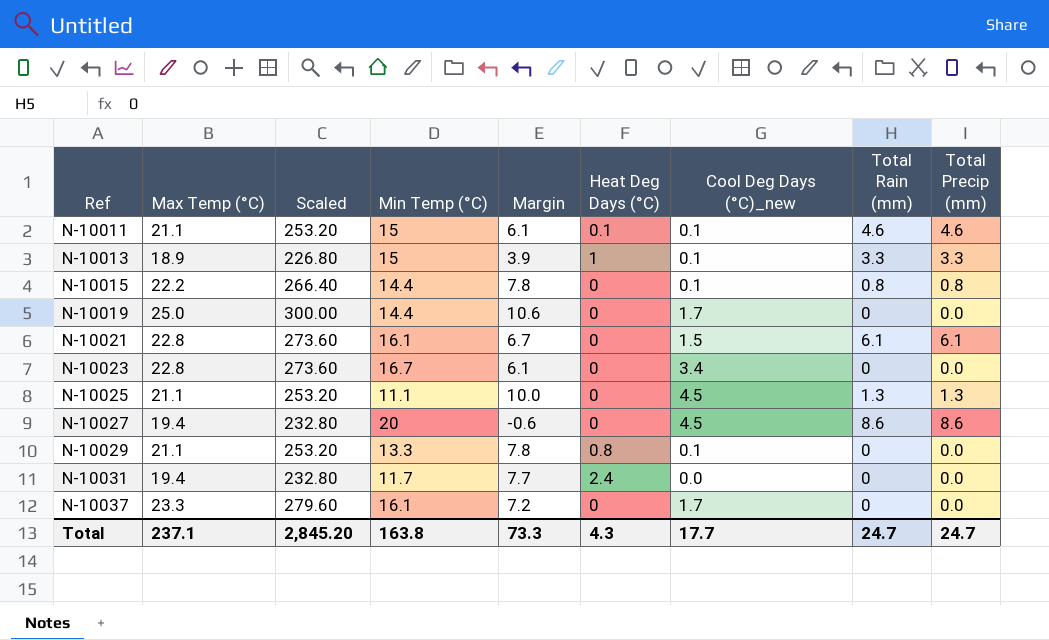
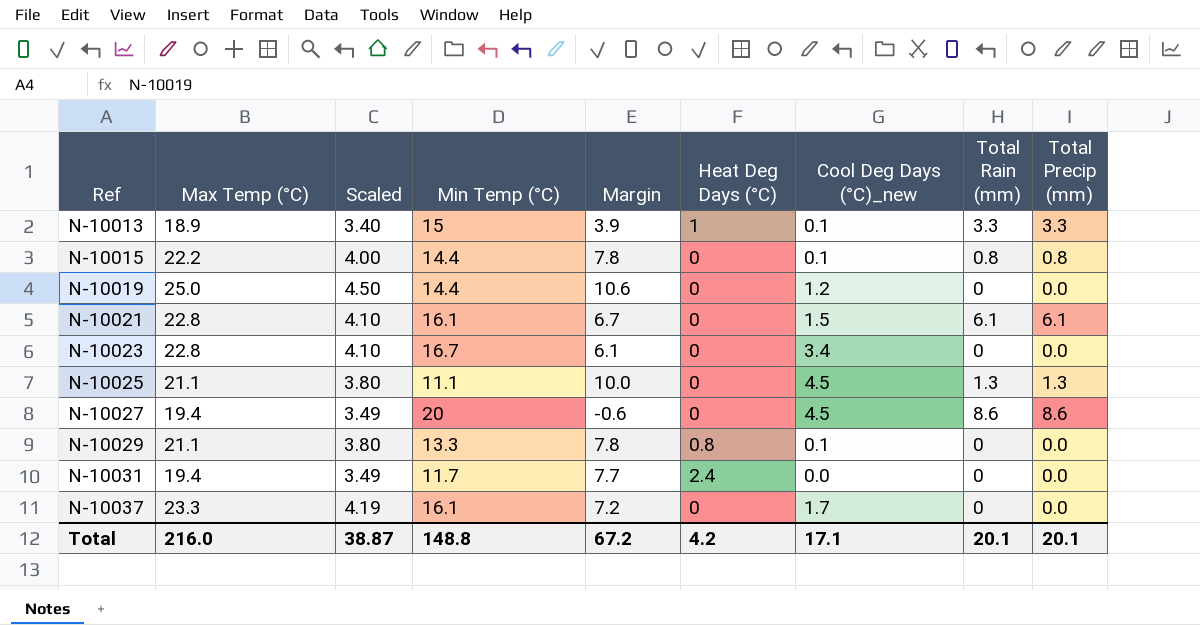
column Scaled | formula: [Max Temp (°C)] * 12 -> [Max Temp (°C)] * 0.18
row N-10011: 21.1 | 253.20 | 15 | 6.1 | 0.1 | 0.1 | 4.6 | 4.6 -> none
N-10019 | Cool Deg Days (°C)_new: 1.7 -> 1.2
Total | Max Temp (°C): 237.1 -> 216.0
Total | Scaled: 2,845.20 -> 38.87
Total | Min Temp (°C): 163.8 -> 148.8
Total | Margin: 73.3 -> 67.2
Total | Heat Deg Days (°C): 4.3 -> 4.2
Total | Cool Deg Days (°C)_new: 17.7 -> 17.1
Total | Total Rain (mm): 24.7 -> 20.1
Total | Total Precip (mm): 24.7 -> 20.1

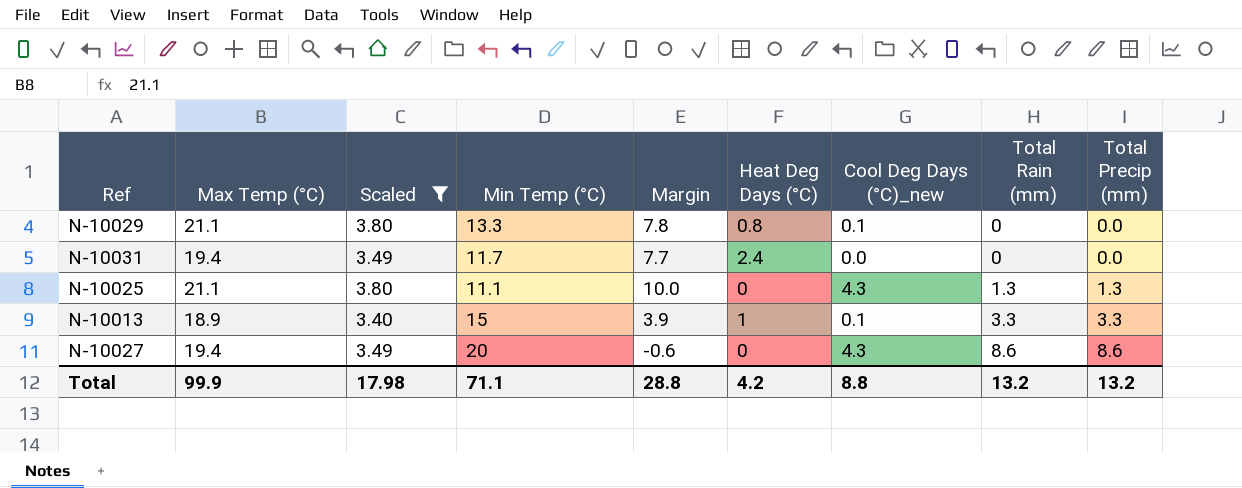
filter: none -> Scaled <= 3.80
row order: Ref ascending -> Total Rain (mm) ascending
N-10025 | Cool Deg Days (°C)_new: 4.5 -> 4.3
N-10027 | Cool Deg Days (°C)_new: 4.5 -> 4.3
Total | Max Temp (°C): 216.0 -> 99.9
Total | Scaled: 38.87 -> 17.98
Total | Min Temp (°C): 148.8 -> 71.1
Total | Margin: 67.2 -> 28.8
Total | Cool Deg Days (°C)_new: 17.1 -> 8.8
Total | Total Rain (mm): 20.1 -> 13.2
Total | Total Precip (mm): 20.1 -> 13.2

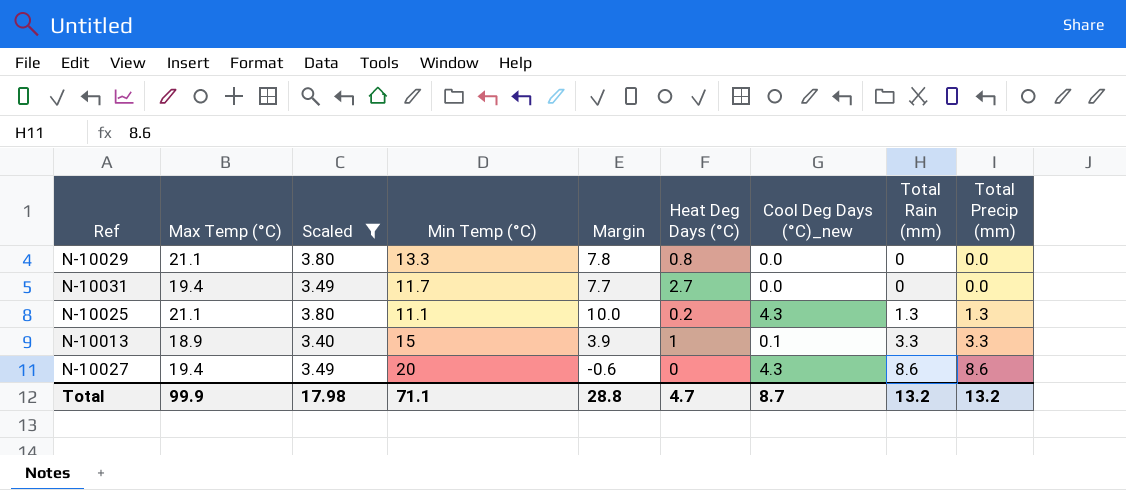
N-10029 | Cool Deg Days (°C)_new: 0.1 -> 0.0
N-10031 | Heat Deg Days (°C): 2.4 -> 2.7
N-10025 | Heat Deg Days (°C): 0 -> 0.2
Total | Heat Deg Days (°C): 4.2 -> 4.7
Total | Cool Deg Days (°C)_new: 8.8 -> 8.7

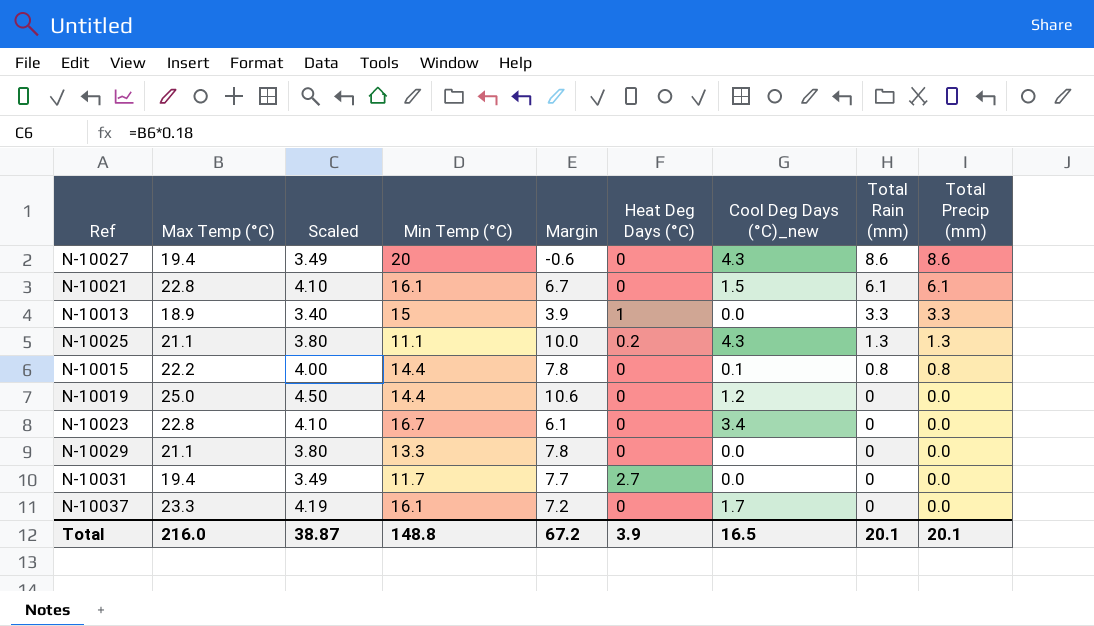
filter: Scaled <= 3.80 -> none
row order: Total Rain (mm) ascending -> Total Rain (mm) descending
N-10013 | Cool Deg Days (°C)_new: 0.1 -> 0.0
N-10029 | Heat Deg Days (°C): 0.8 -> 0
Total | Max Temp (°C): 99.9 -> 216.0
Total | Scaled: 17.98 -> 38.87
Total | Min Temp (°C): 71.1 -> 148.8
Total | Margin: 28.8 -> 67.2
Total | Heat Deg Days (°C): 4.7 -> 3.9
Total | Cool Deg Days (°C)_new: 8.7 -> 16.5
Total | Total Rain (mm): 13.2 -> 20.1
Total | Total Precip (mm): 13.2 -> 20.1

